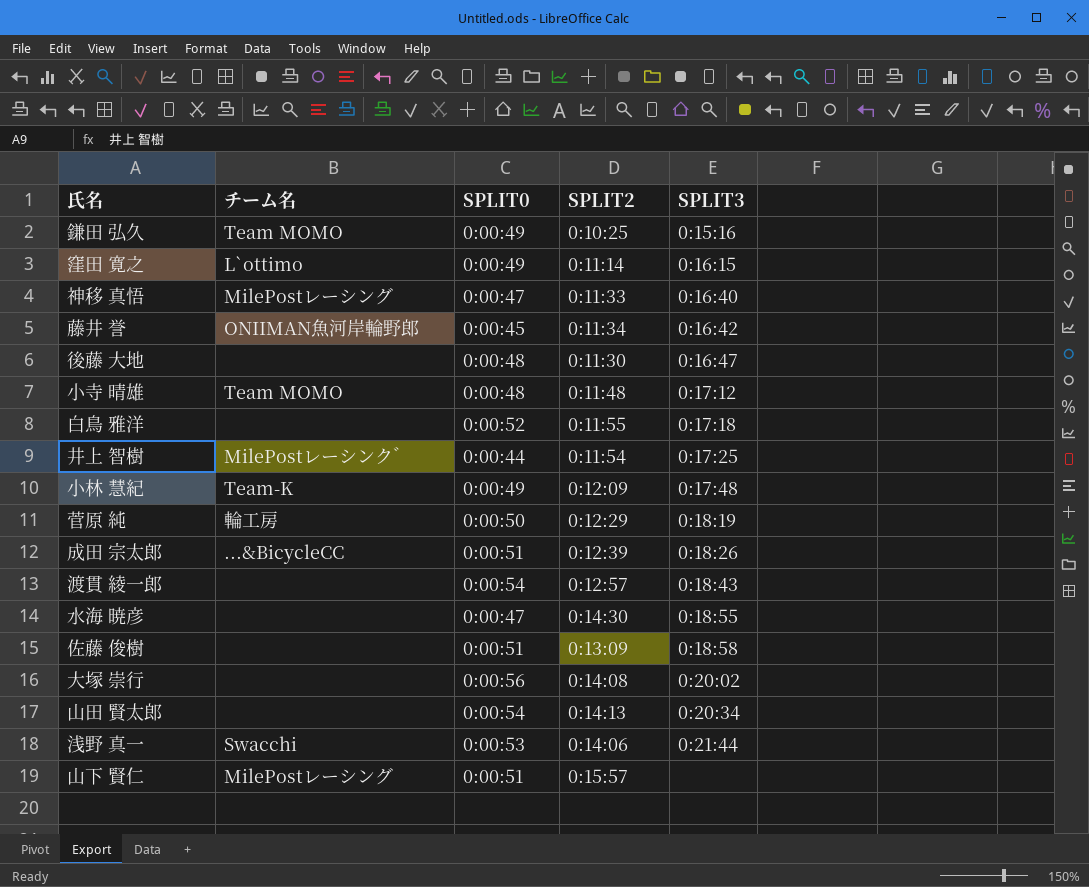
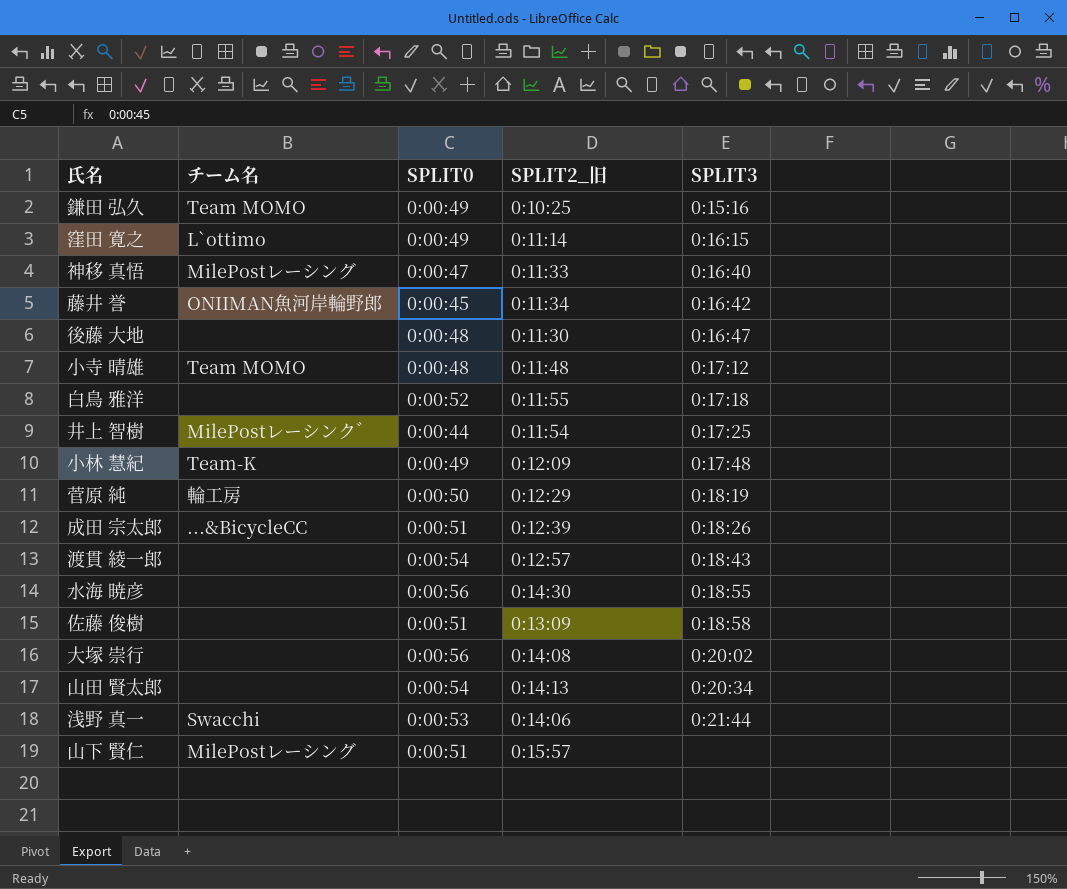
column name: SPLIT2 -> SPLIT2_旧
水海 暁彦 | SPLIT0: 0:00:47 -> 0:00:56

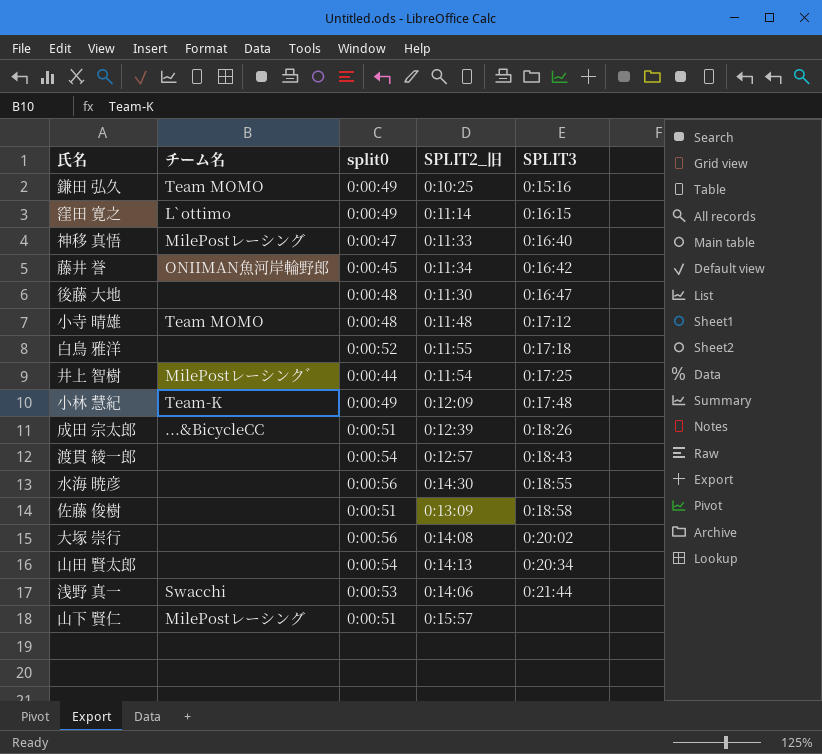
column name: SPLIT0 -> split0
row 菅原 純: 輪工房 | 0:00:50 | 0:12:29 | 0:18:19 -> none

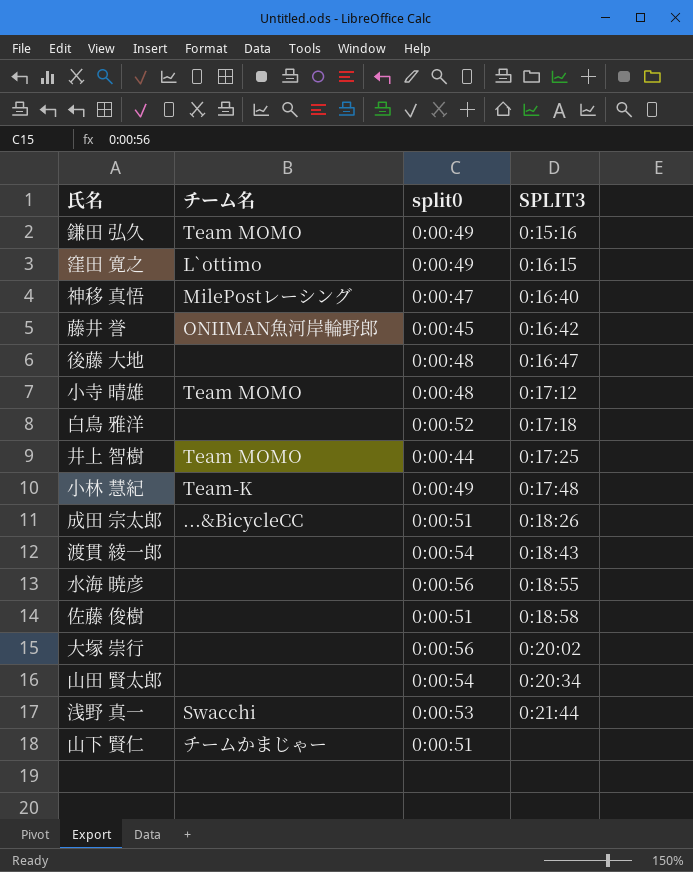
column SPLIT2_旧 | position: 4 -> none
井上 智樹 | チーム名: MilePostレーシンク゛ -> Team MOMO
山下 賢仁 | チーム名: MilePostレーシング -> チームかまじゃー

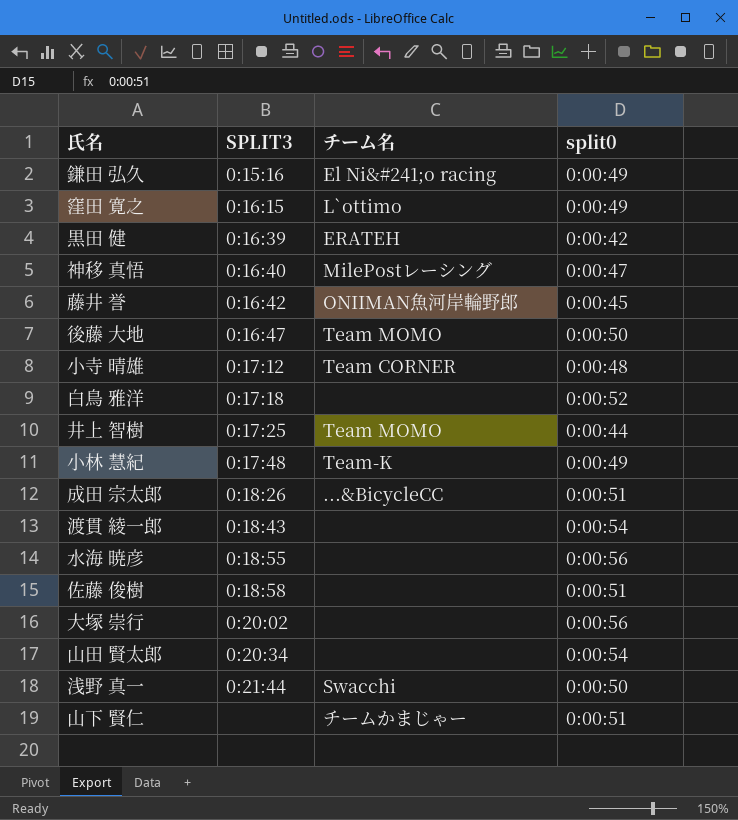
column SPLIT3 | position: 4 -> 2
鎌田 弘久 | チーム名: Team MOMO -> El Ni&#241;o racing
row 黒田 健: none -> 0:16:39 | ERATEH | 0:00:42
後藤 大地 | チーム名: none -> Team MOMO
後藤 大地 | split0: 0:00:48 -> 0:00:50
小寺 晴雄 | チーム名: Team MOMO -> Team CORNER
浅野 真一 | split0: 0:00:53 -> 0:00:50

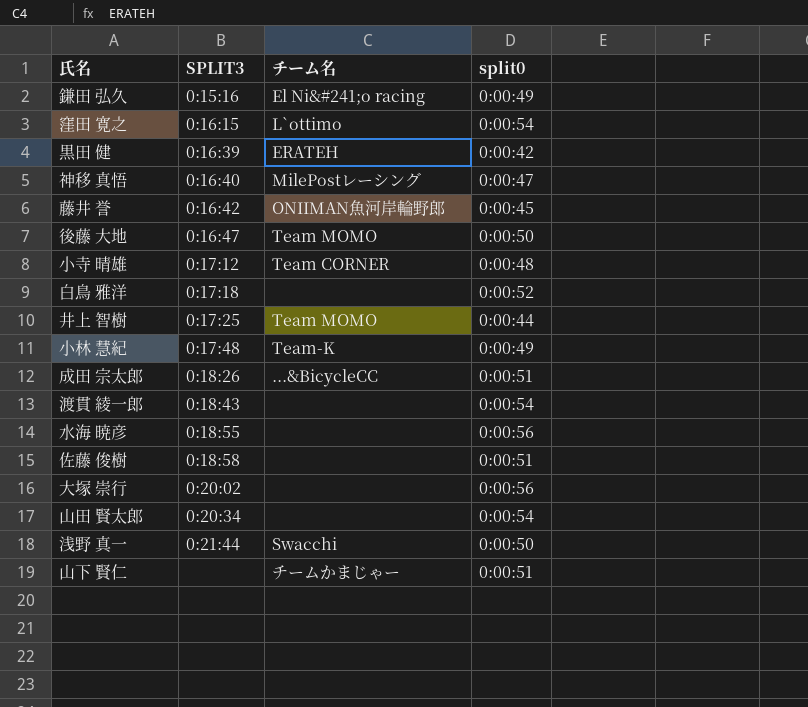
窪田 寛之 | split0: 0:00:49 -> 0:00:54

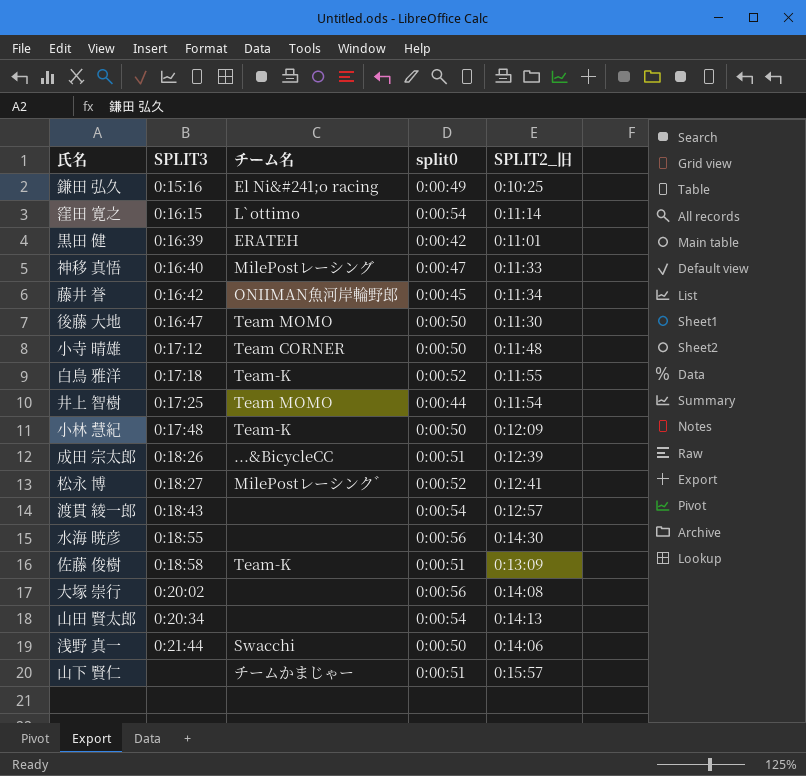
column SPLIT2_旧 | position: none -> 5
小寺 晴雄 | split0: 0:00:48 -> 0:00:50
白鳥 雅洋 | チーム名: none -> Team-K
小林 慧紀 | split0: 0:00:49 -> 0:00:50
row 松永 博: none -> 0:18:27 | MilePostレーシンク゛ | 0:00:52 | 0:12:41
佐藤 俊樹 | チーム名: none -> Team-K

